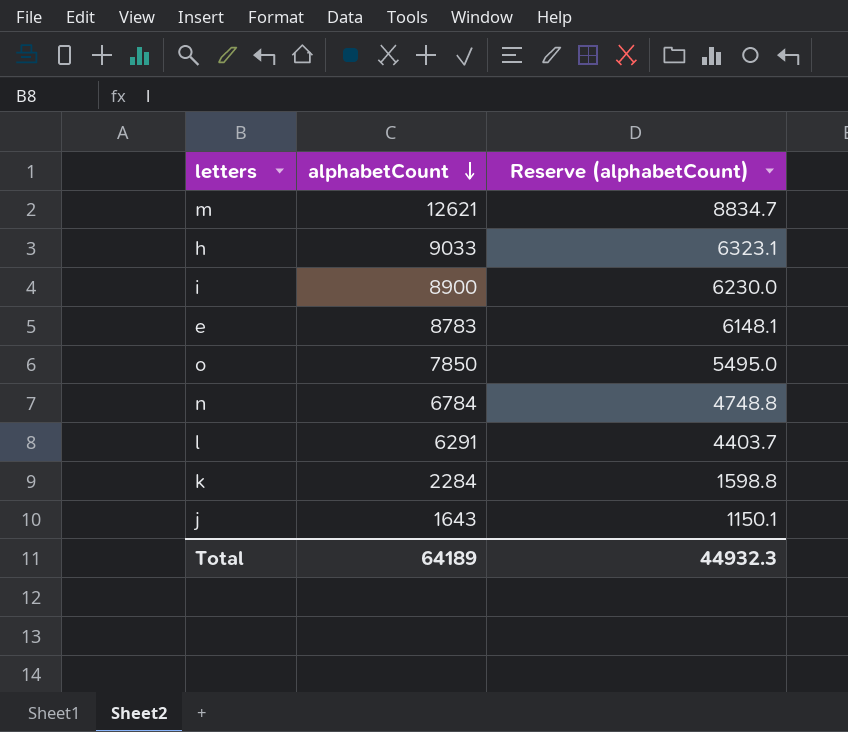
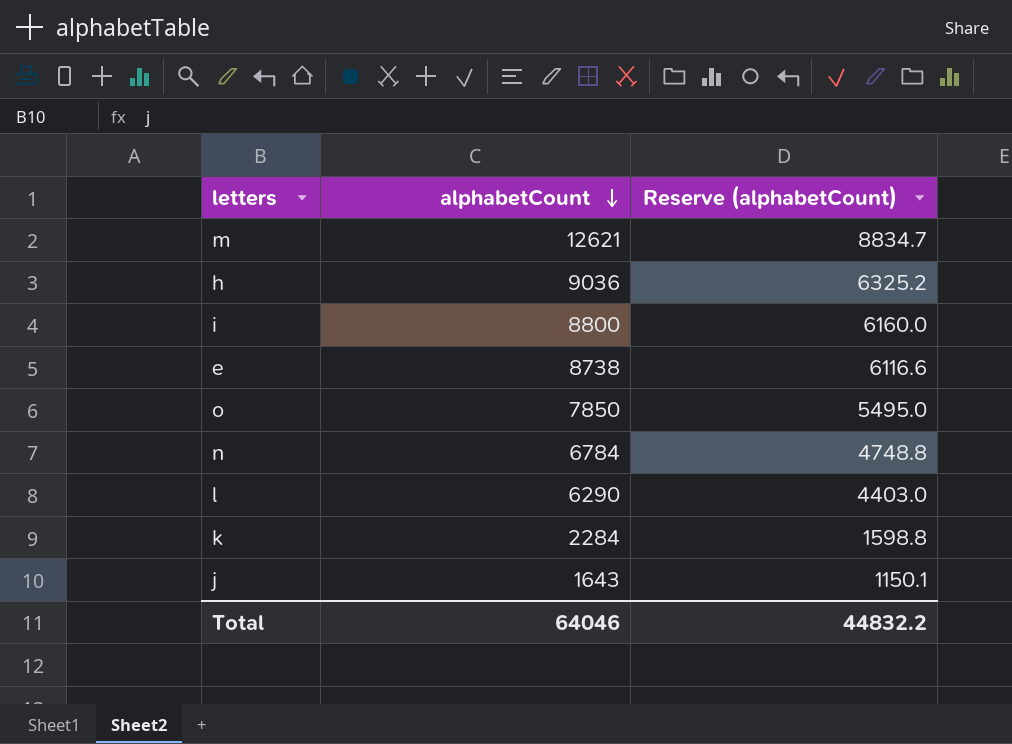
h | alphabetCount: 9033 -> 9036
h | Reserve (alphabetCount): 6323.1 -> 6325.2
i | alphabetCount: 8900 -> 8800
i | Reserve (alphabetCount): 6230.0 -> 6160.0
e | alphabetCount: 8783 -> 8738
e | Reserve (alphabetCount): 6148.1 -> 6116.6
l | alphabetCount: 6291 -> 6290
l | Reserve (alphabetCount): 4403.7 -> 4403.0
Total | alphabetCount: 64189 -> 64046
Total | Reserve (alphabetCount): 44932.3 -> 44832.2

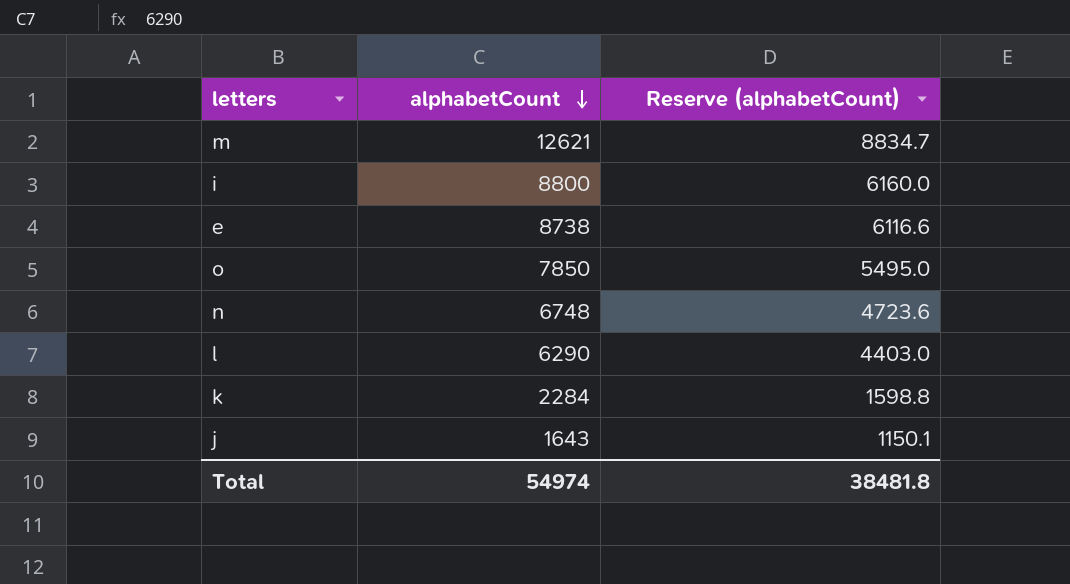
row h: 9036 | 6325.2 -> none
n | alphabetCount: 6784 -> 6748
n | Reserve (alphabetCount): 4748.8 -> 4723.6
Total | alphabetCount: 64046 -> 54974
Total | Reserve (alphabetCount): 44832.2 -> 38481.8

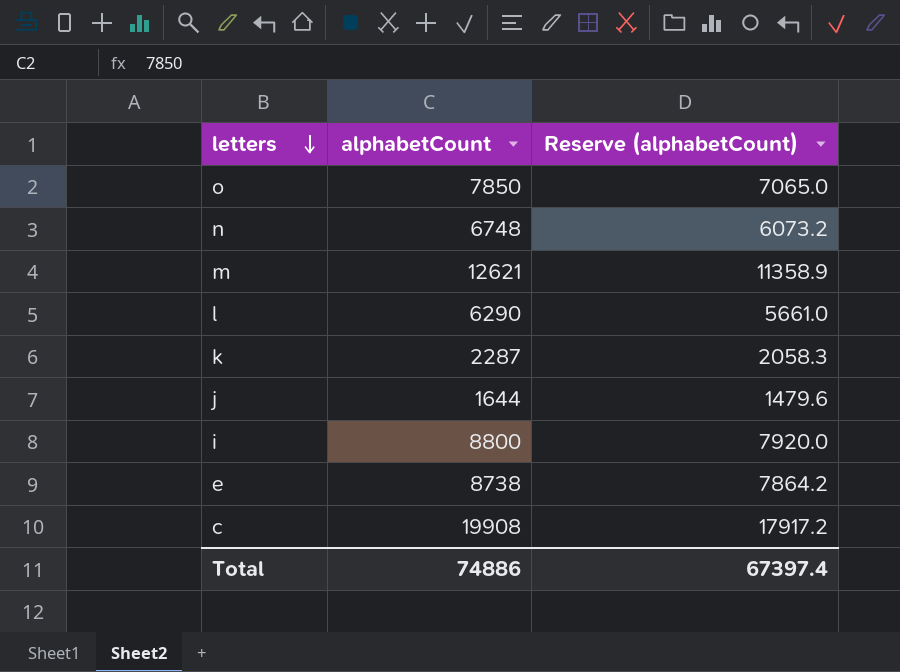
row order: alphabetCount descending -> letters descending
column Reserve (alphabetCount) | formula: [alphabetCount] * 0.7 -> [alphabetCount] * 0.9
k | alphabetCount: 2284 -> 2287
j | alphabetCount: 1643 -> 1644
row c: none -> 19908 | 17917.2
Total | alphabetCount: 54974 -> 74886
Total | Reserve (alphabetCount): 38481.8 -> 67397.4

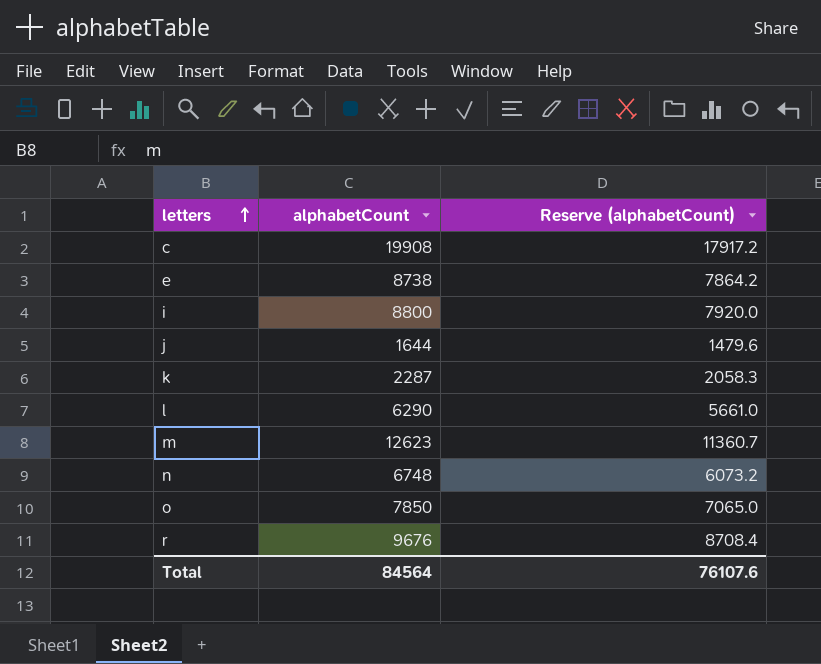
row order: letters descending -> letters ascending
m | alphabetCount: 12621 -> 12623
m | Reserve (alphabetCount): 11358.9 -> 11360.7
row r: none -> 9676 | 8708.4
Total | alphabetCount: 74886 -> 84564
Total | Reserve (alphabetCount): 67397.4 -> 76107.6

